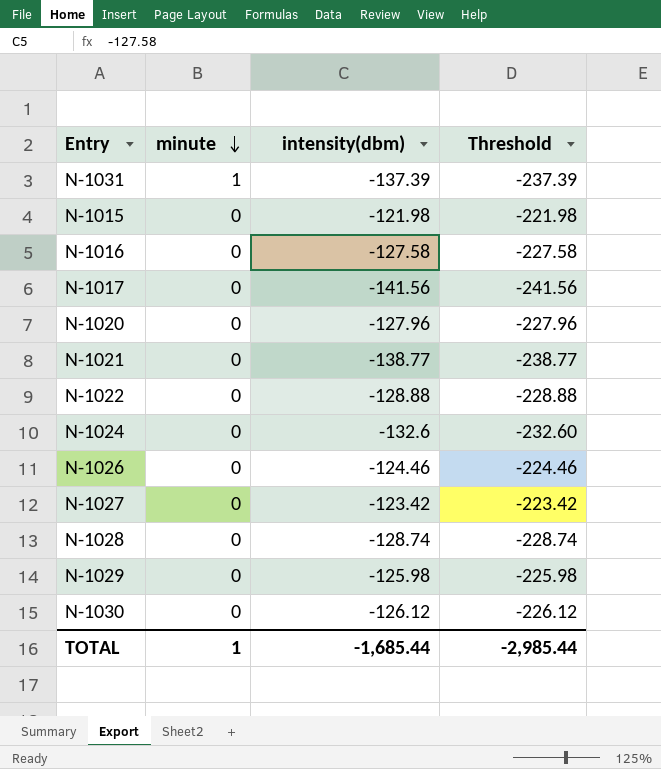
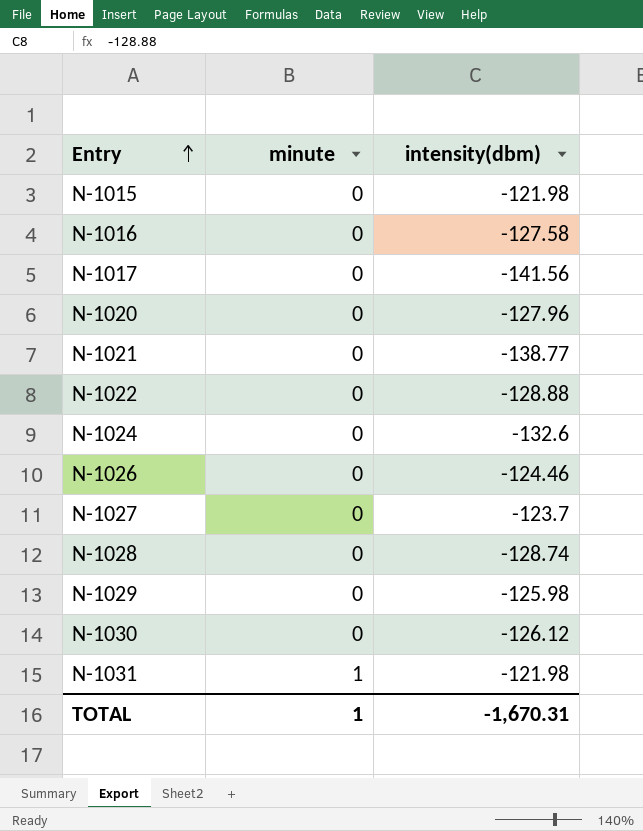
row order: minute descending -> Entry ascending
column Threshold | formula: [intensity(dbm)] - 100 -> none
N-1027 | intensity(dbm): -123.42 -> -123.7
N-1031 | intensity(dbm): -137.39 -> -121.98
TOTAL | intensity(dbm): -1,685.44 -> -1,670.31

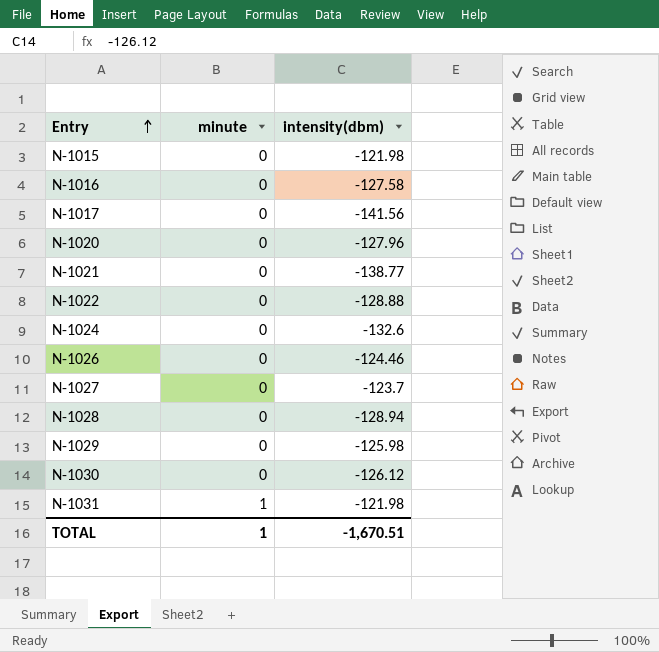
N-1028 | intensity(dbm): -128.74 -> -128.94
TOTAL | intensity(dbm): -1,670.31 -> -1,670.51

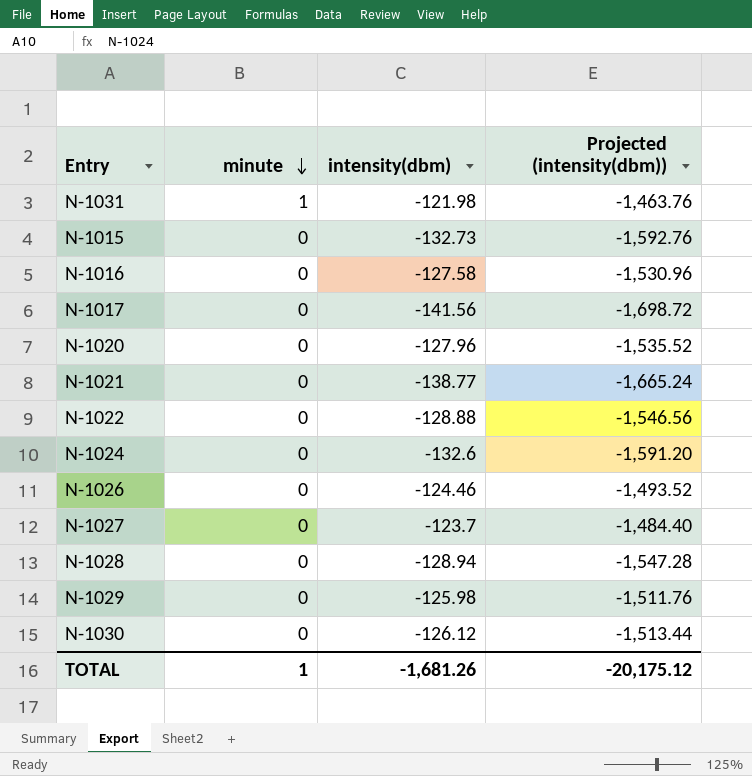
row order: Entry ascending -> minute descending
column Projected (intensity(dbm)) | formula: none -> [intensity(dbm)] * 12
N-1015 | intensity(dbm): -121.98 -> -132.73
TOTAL | intensity(dbm): -1,670.51 -> -1,681.26

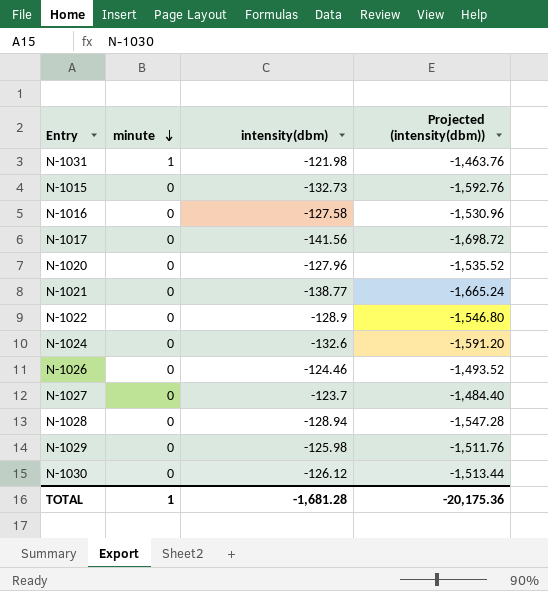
N-1022 | intensity(dbm): -128.88 -> -128.9
N-1022 | Projected (intensity(dbm)): -1,546.56 -> -1,546.80
TOTAL | intensity(dbm): -1,681.26 -> -1,681.28
TOTAL | Projected (intensity(dbm)): -20,175.12 -> -20,175.36

